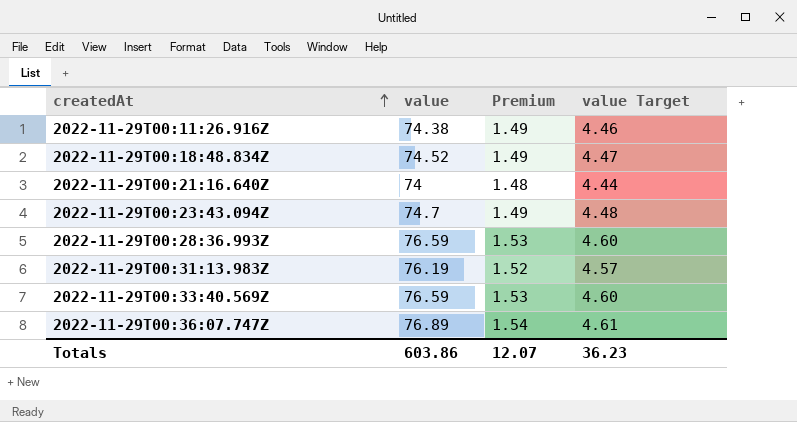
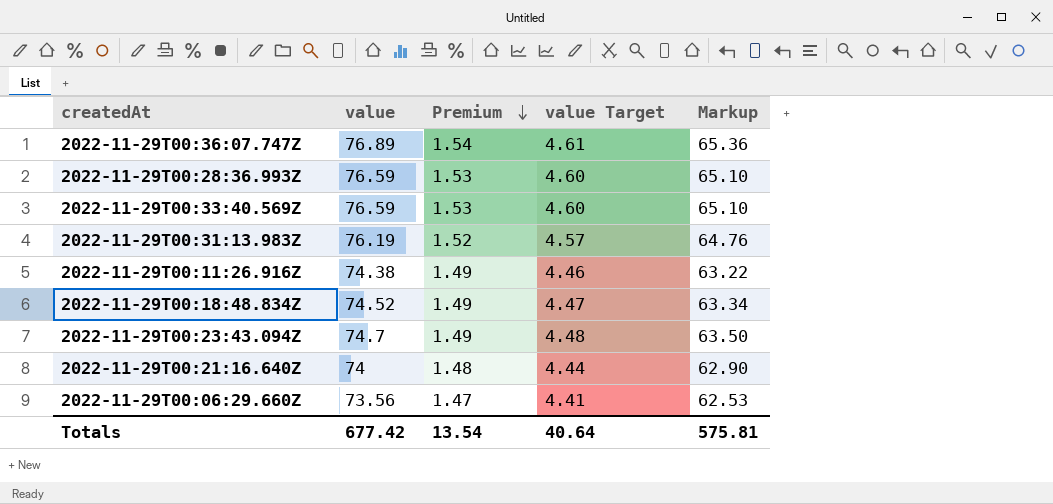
row order: createdAt ascending -> Premium descending
column Markup | formula: none -> [value] * 0.85
row 2022-11-29T00:06:29.660Z: none -> 73.56 | 1.47 | 4.41 | 62.53
Totals | value: 603.86 -> 677.42
Totals | Premium: 12.07 -> 13.54
Totals | value Target: 36.23 -> 40.64

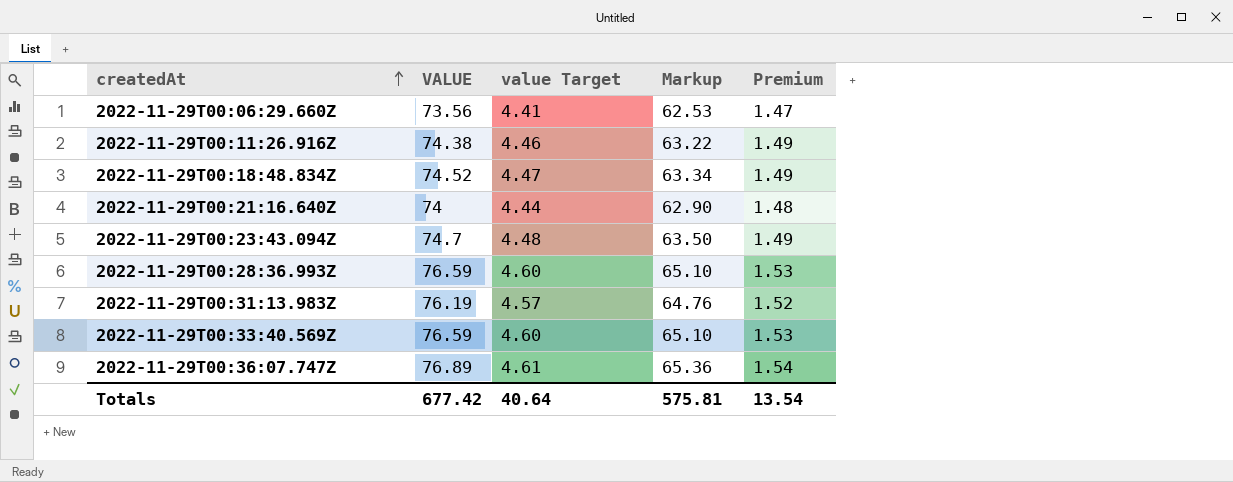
row order: Premium descending -> createdAt ascending
column name: value -> VALUE
column Premium | position: 3 -> 5

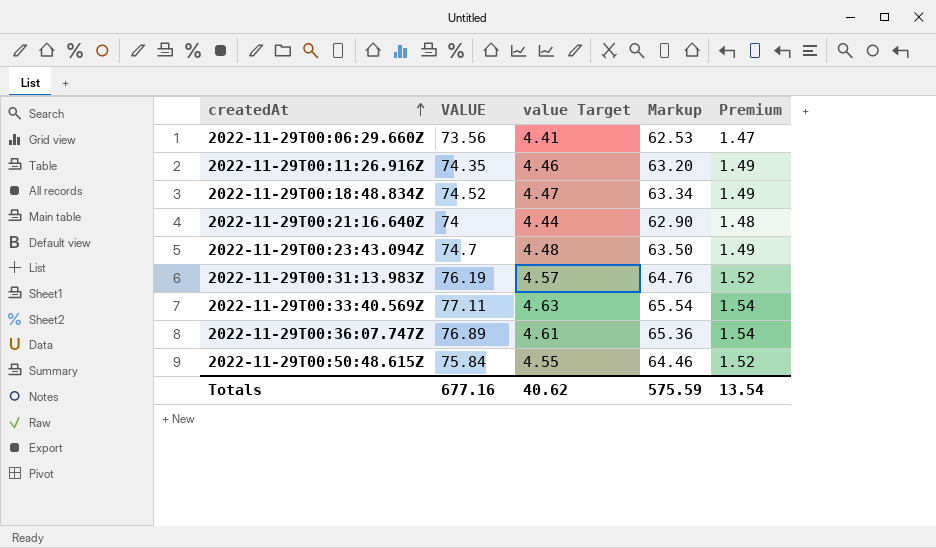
row 2022-11-29T00:28:36.993Z: 76.59 | 4.60 | 65.10 | 1.53 -> none
2022-11-29T00:11:26.916Z | VALUE: 74.38 -> 74.35
2022-11-29T00:11:26.916Z | Markup: 63.22 -> 63.20
2022-11-29T00:33:40.569Z | VALUE: 76.59 -> 77.11
2022-11-29T00:33:40.569Z | value Target: 4.60 -> 4.63
2022-11-29T00:33:40.569Z | Markup: 65.10 -> 65.54
2022-11-29T00:33:40.569Z | Premium: 1.53 -> 1.54
row 2022-11-29T00:50:48.615Z: none -> 75.84 | 4.55 | 64.46 | 1.52
Totals | VALUE: 677.42 -> 677.16
Totals | value Target: 40.64 -> 40.62
Totals | Markup: 575.81 -> 575.59

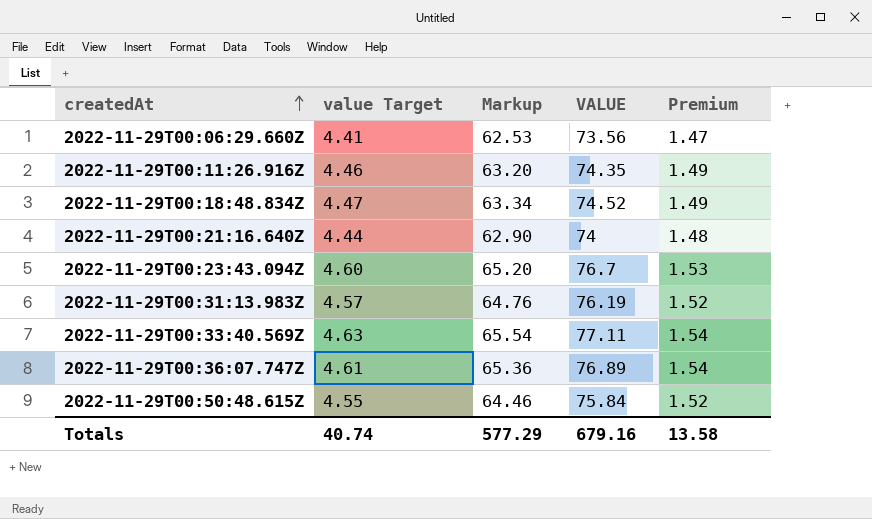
column VALUE | position: 2 -> 4
2022-11-29T00:23:43.094Z | value Target: 4.48 -> 4.60
2022-11-29T00:23:43.094Z | Markup: 63.50 -> 65.20
2022-11-29T00:23:43.094Z | VALUE: 74.7 -> 76.7
2022-11-29T00:23:43.094Z | Premium: 1.49 -> 1.53
Totals | value Target: 40.62 -> 40.74
Totals | Markup: 575.59 -> 577.29
Totals | VALUE: 677.16 -> 679.16
Totals | Premium: 13.54 -> 13.58

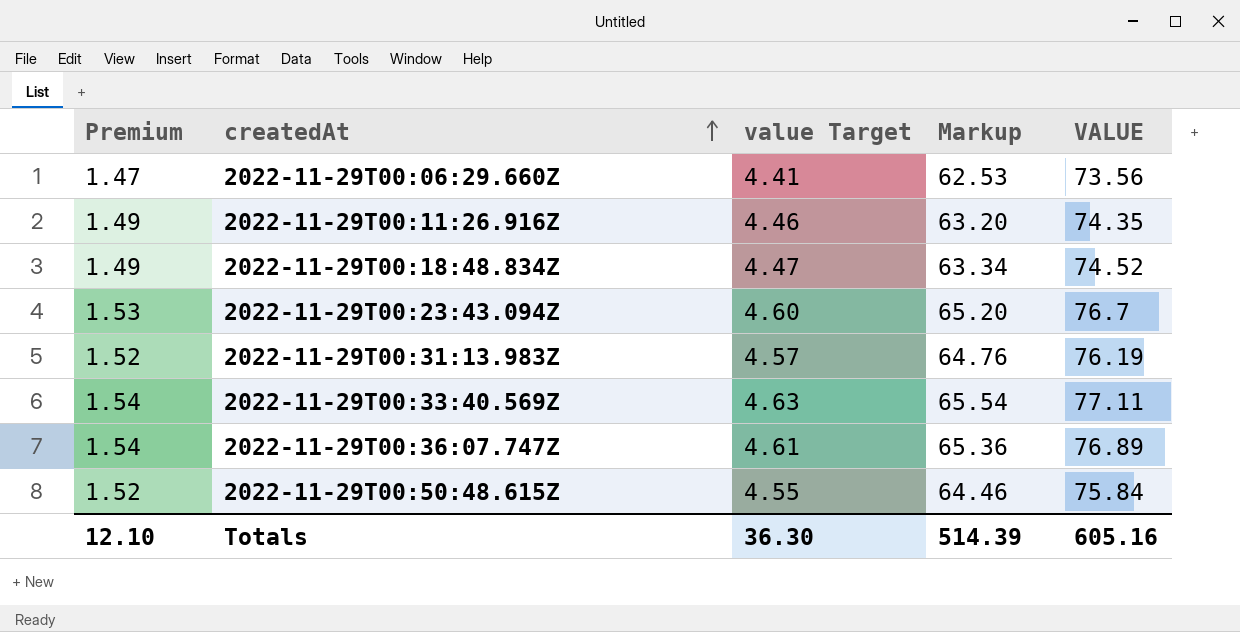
column Premium | position: 5 -> 1
row 2022-11-29T00:21:16.640Z: 4.44 | 62.90 | 74 | 1.48 -> none
Totals | Premium: 13.58 -> 12.10
Totals | value Target: 40.74 -> 36.30
Totals | Markup: 577.29 -> 514.39
Totals | VALUE: 679.16 -> 605.16

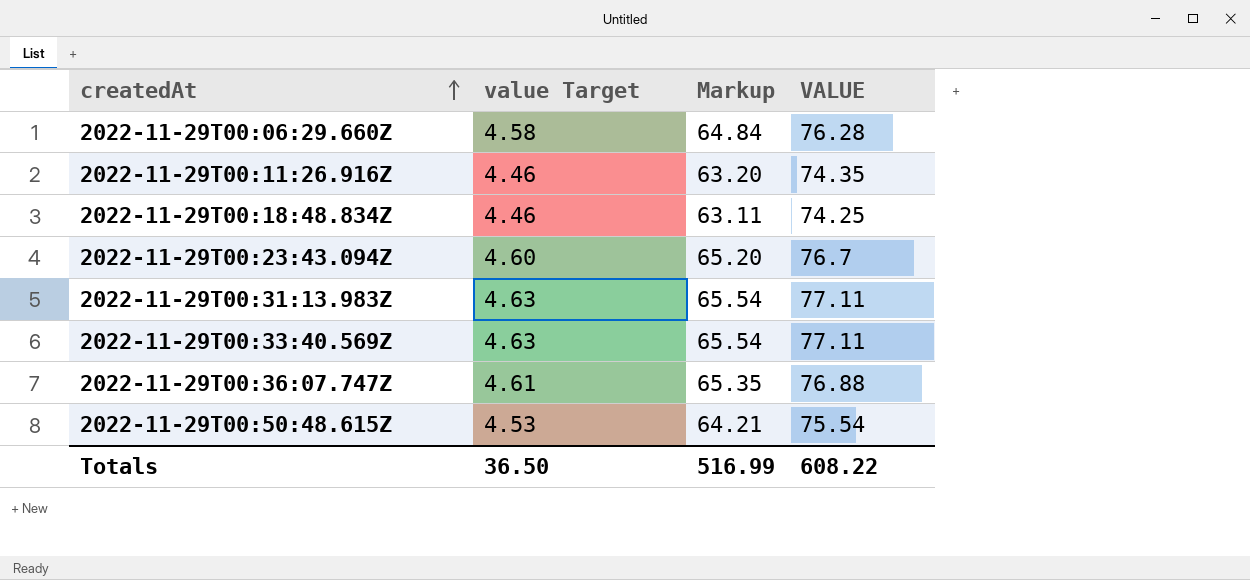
column Premium | formula: [VALUE] * 0.02 -> none
2022-11-29T00:06:29.660Z | value Target: 4.41 -> 4.58
2022-11-29T00:06:29.660Z | Markup: 62.53 -> 64.84
2022-11-29T00:06:29.660Z | VALUE: 73.56 -> 76.28
2022-11-29T00:18:48.834Z | value Target: 4.47 -> 4.46
2022-11-29T00:18:48.834Z | Markup: 63.34 -> 63.11
2022-11-29T00:18:48.834Z | VALUE: 74.52 -> 74.25
2022-11-29T00:31:13.983Z | value Target: 4.57 -> 4.63
2022-11-29T00:31:13.983Z | Markup: 64.76 -> 65.54
2022-11-29T00:31:13.983Z | VALUE: 76.19 -> 77.11
2022-11-29T00:36:07.747Z | Markup: 65.36 -> 65.35
2022-11-29T00:36:07.747Z | VALUE: 76.89 -> 76.88
2022-11-29T00:50:48.615Z | value Target: 4.55 -> 4.53
2022-11-29T00:50:48.615Z | Markup: 64.46 -> 64.21
2022-11-29T00:50:48.615Z | VALUE: 75.84 -> 75.54
Totals | value Target: 36.30 -> 36.50
Totals | Markup: 514.39 -> 516.99
Totals | VALUE: 605.16 -> 608.22

